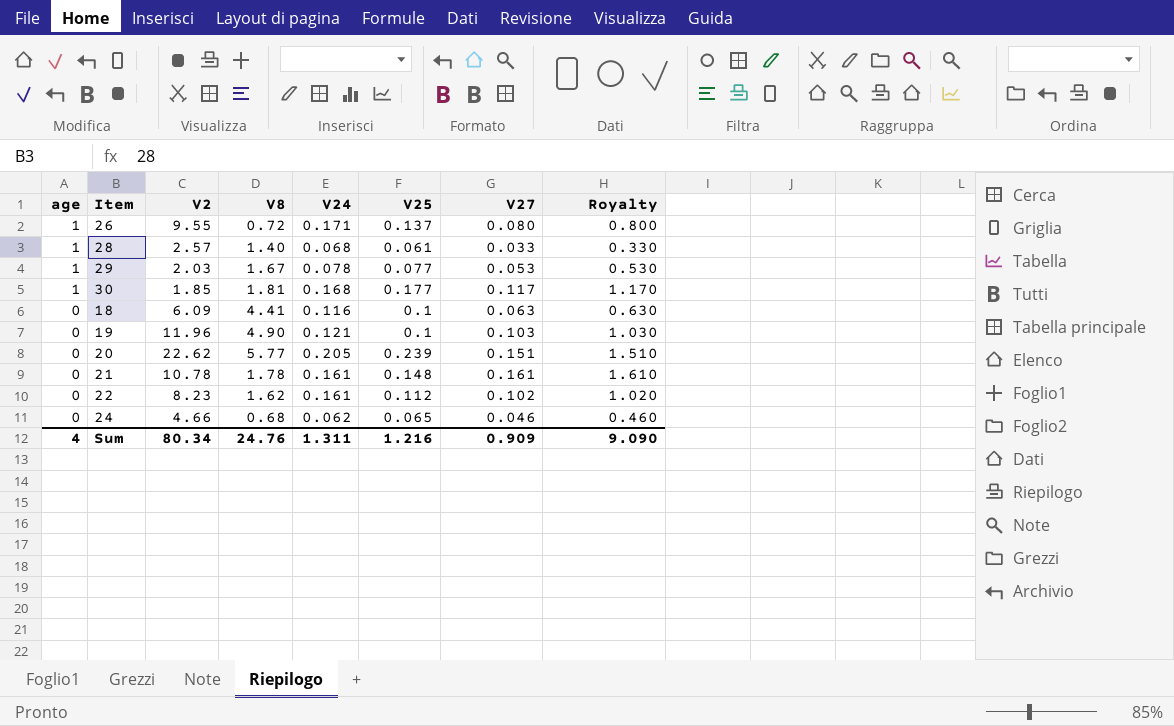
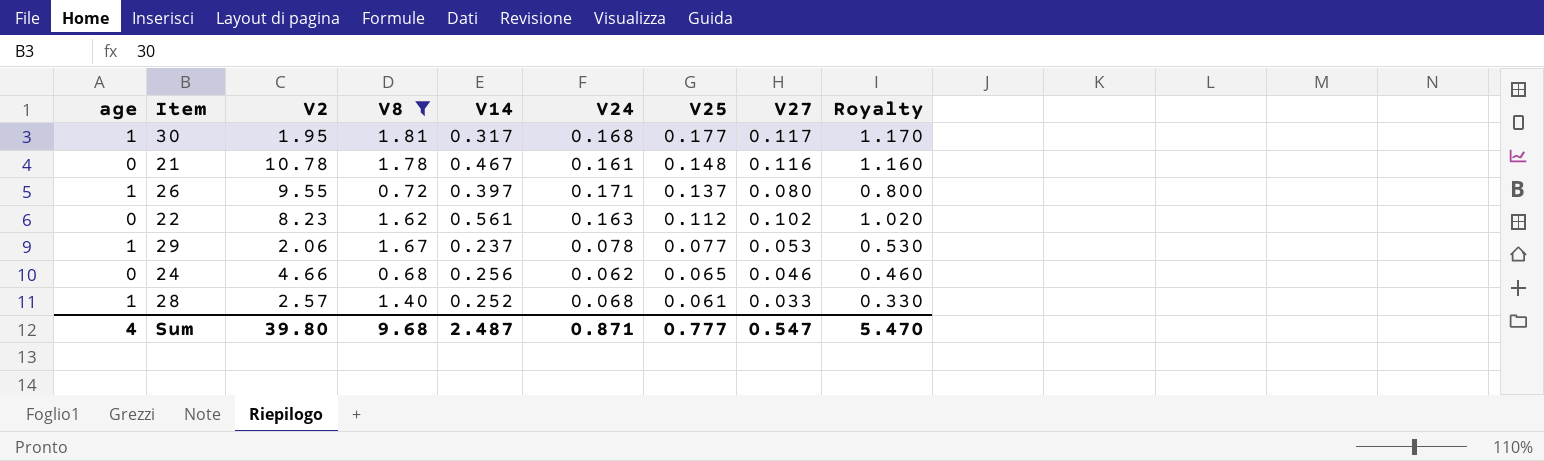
filter: none -> V8 <= 1.81
row order: age descending -> V25 descending
column V14 | position: none -> 5
30 | V2: 1.85 -> 1.95
21 | V27: 0.161 -> 0.116
21 | Royalty: 1.610 -> 1.160
22 | V24: 0.161 -> 0.163
29 | V2: 2.03 -> 2.06
Sum | V2: 80.34 -> 39.80
Sum | V8: 24.76 -> 9.68
Sum | V24: 1.311 -> 0.871
Sum | V25: 1.216 -> 0.777
Sum | V27: 0.909 -> 0.547
Sum | Royalty: 9.090 -> 5.470

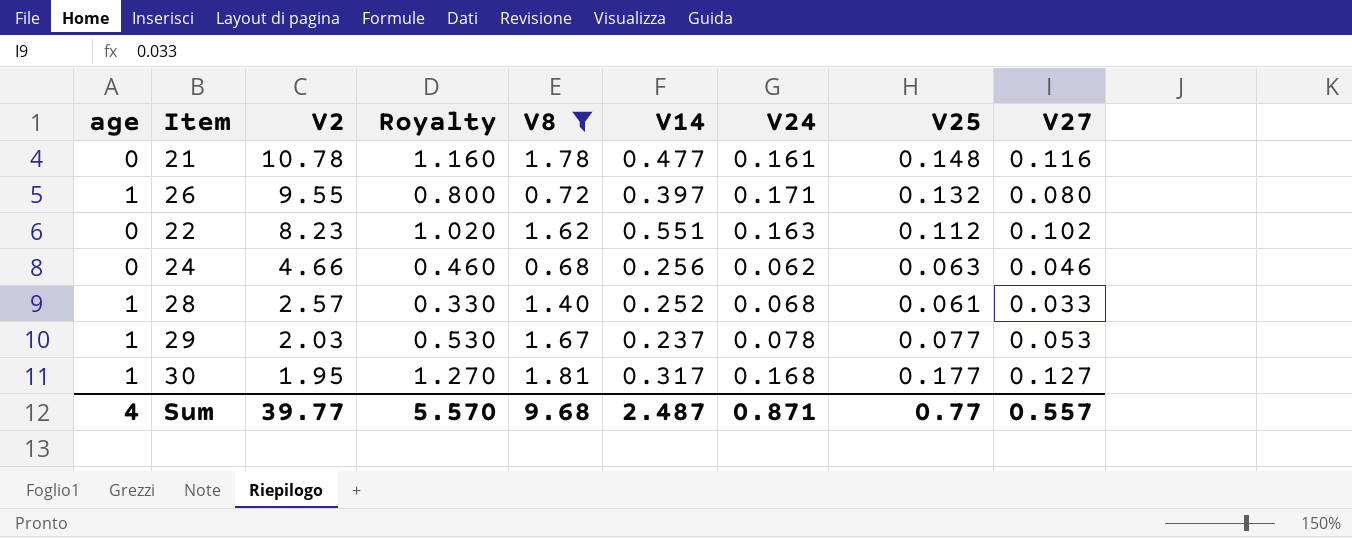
row order: V25 descending -> V2 descending
column Royalty | position: 9 -> 4
21 | V14: 0.467 -> 0.477
26 | V25: 0.137 -> 0.132
22 | V14: 0.561 -> 0.551
24 | V25: 0.065 -> 0.063
29 | V2: 2.06 -> 2.03
30 | Royalty: 1.170 -> 1.270
30 | V27: 0.117 -> 0.127
Sum | V2: 39.80 -> 39.77
Sum | Royalty: 5.470 -> 5.570
Sum | V25: 0.777 -> 0.77
Sum | V27: 0.547 -> 0.557

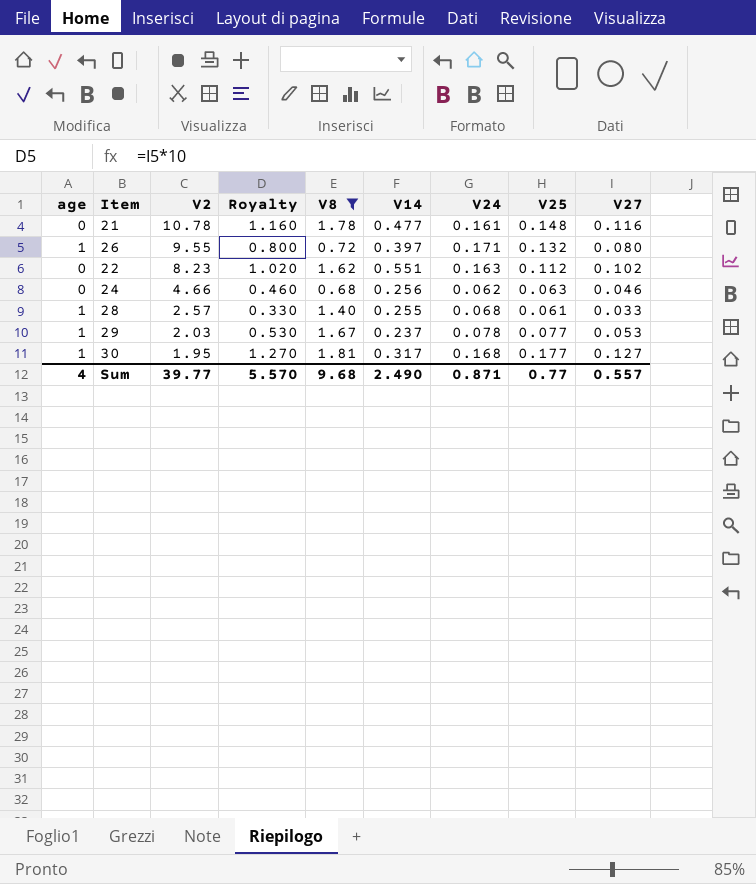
28 | V14: 0.252 -> 0.255
Sum | V14: 2.487 -> 2.490

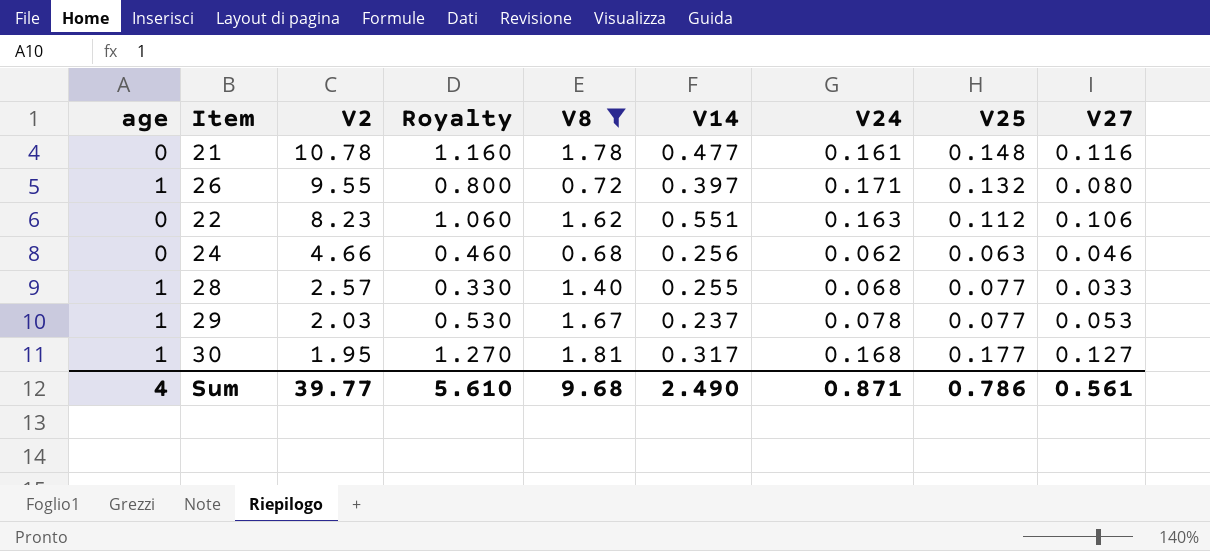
22 | Royalty: 1.020 -> 1.060
22 | V27: 0.102 -> 0.106
28 | V25: 0.061 -> 0.077
Sum | Royalty: 5.570 -> 5.610
Sum | V25: 0.77 -> 0.786
Sum | V27: 0.557 -> 0.561

